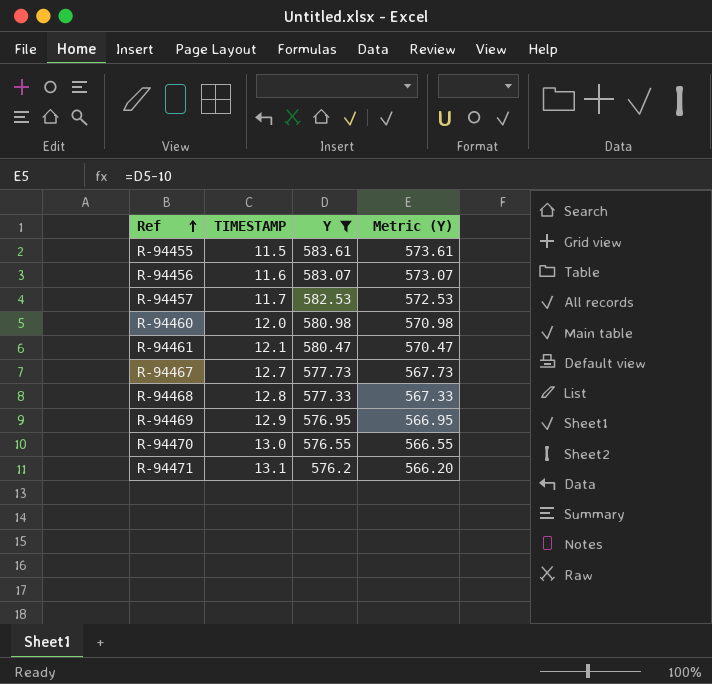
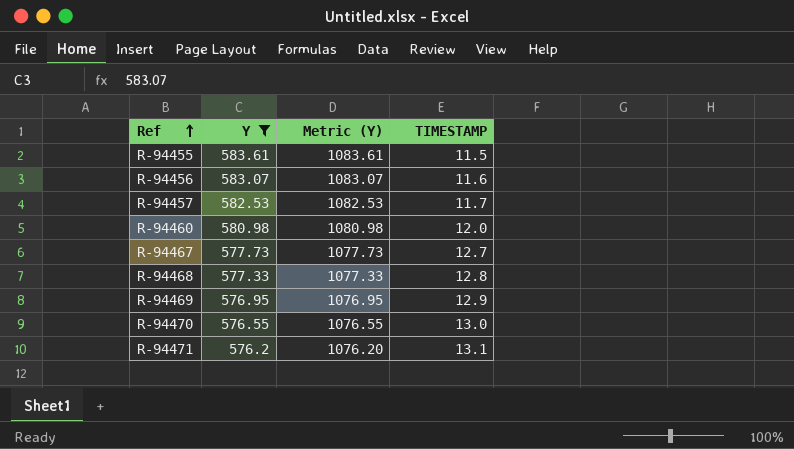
column Metric (Y) | formula: [Y] - 10 -> [Y] + 500
column TIMESTAMP | position: 2 -> 4
row R-94461: 12.1 | 580.47 | 570.47 -> none

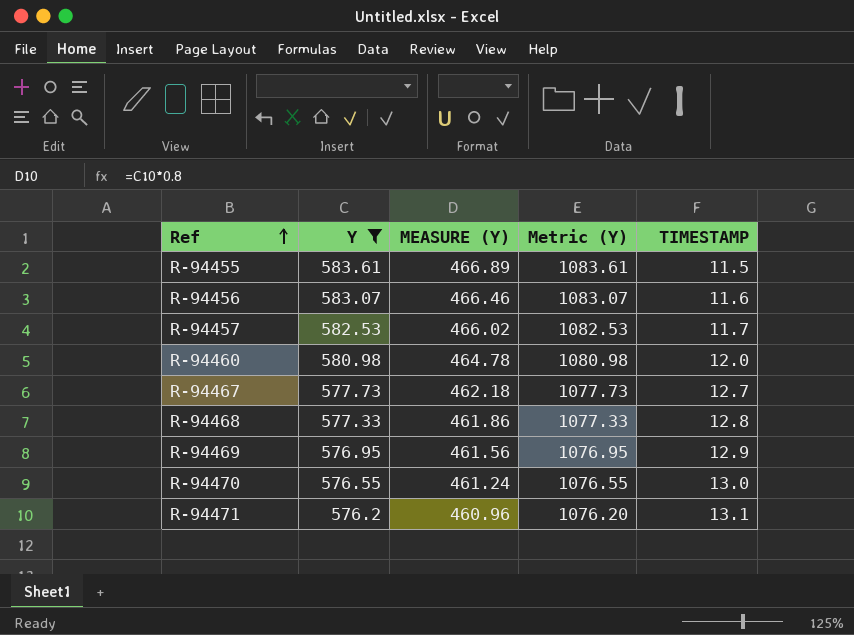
column MEASURE (Y) | formula: none -> [Y] * 0.8

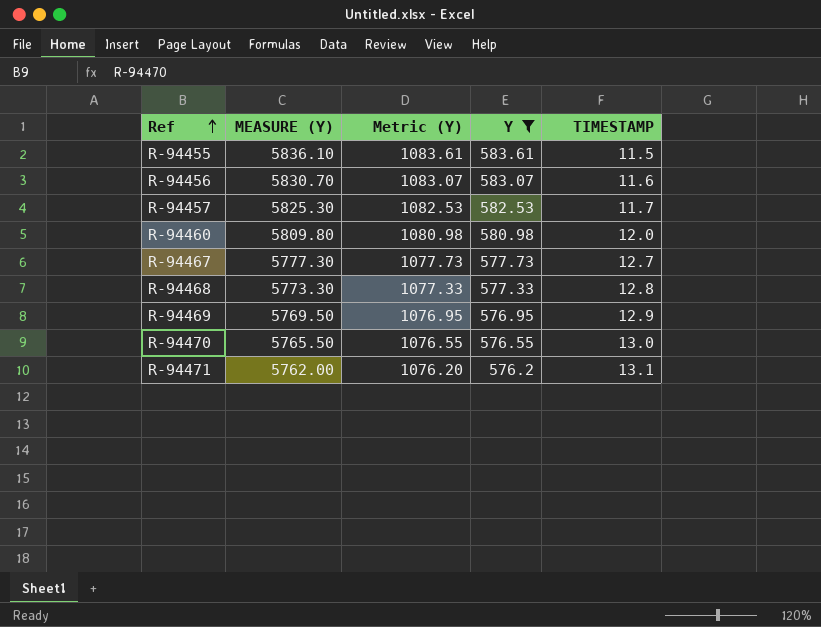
column MEASURE (Y) | formula: [Y] * 0.8 -> [Y] * 10
column Y | position: 2 -> 4

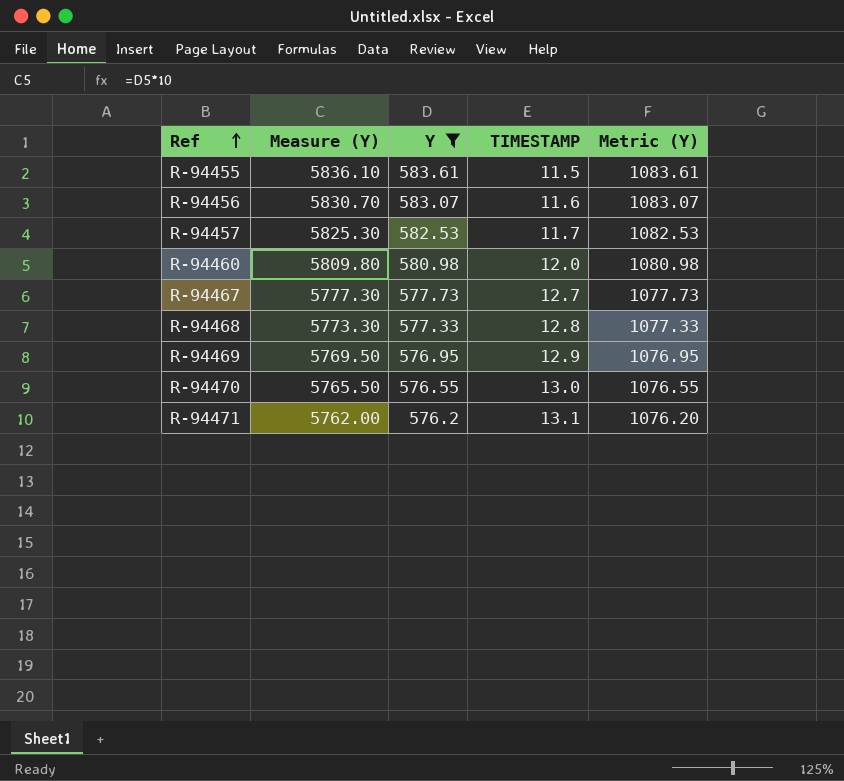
column name: MEASURE (Y) -> Measure (Y)
column Metric (Y) | position: 3 -> 5

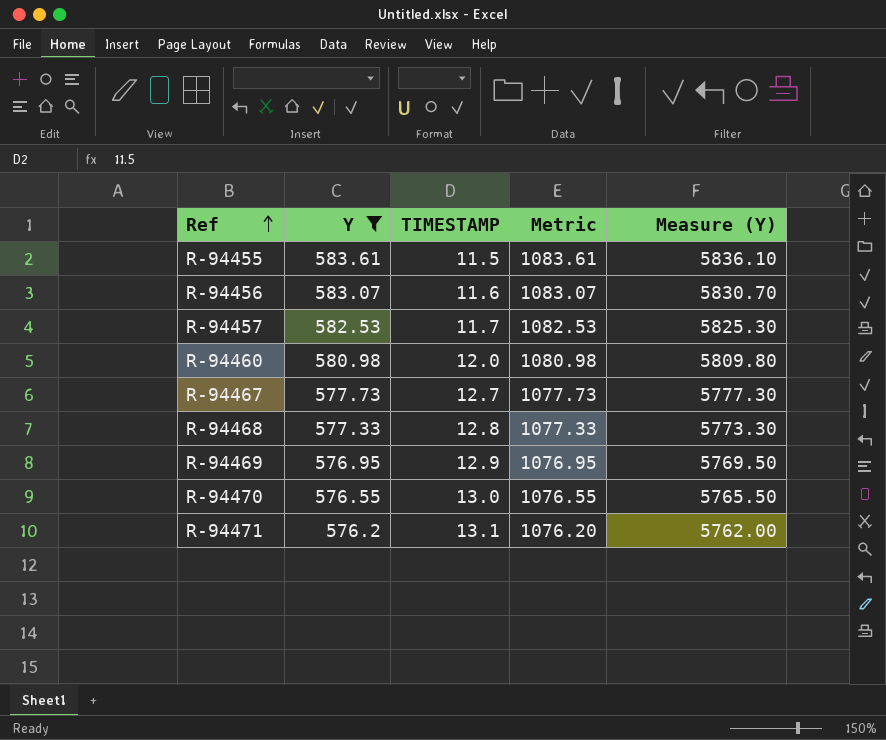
column name: Metric (Y) -> Metric
column Measure (Y) | position: 2 -> 5

